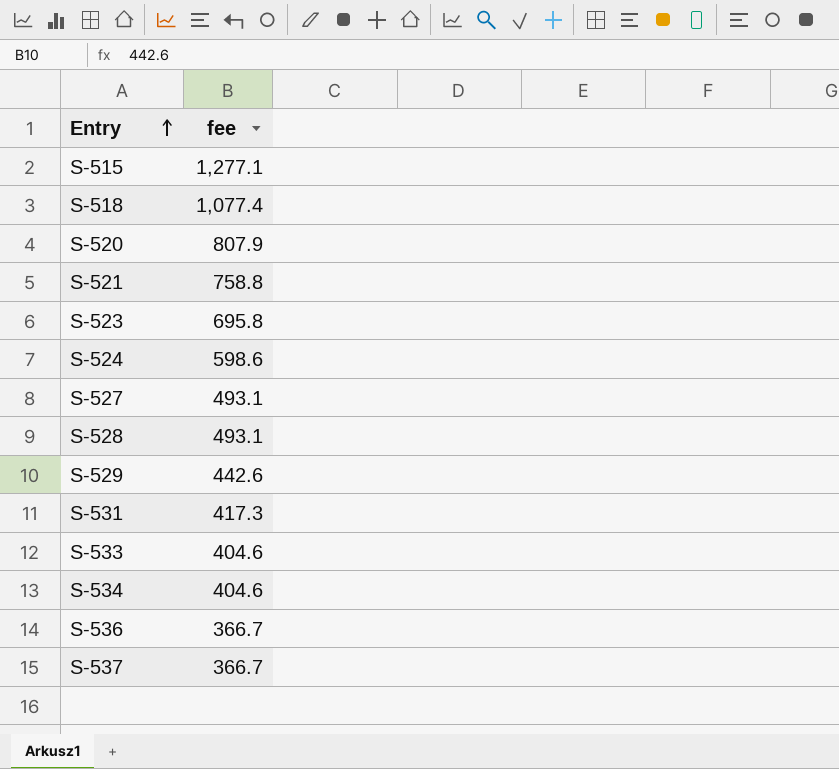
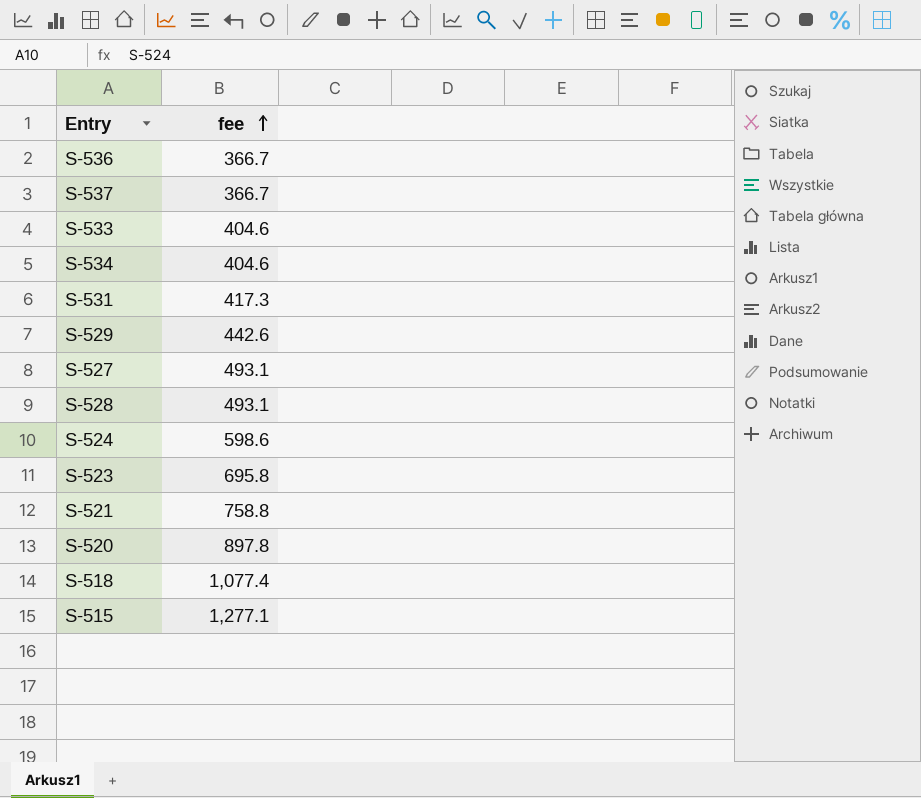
row order: Entry ascending -> fee ascending
S-520 | fee: 807.9 -> 897.8

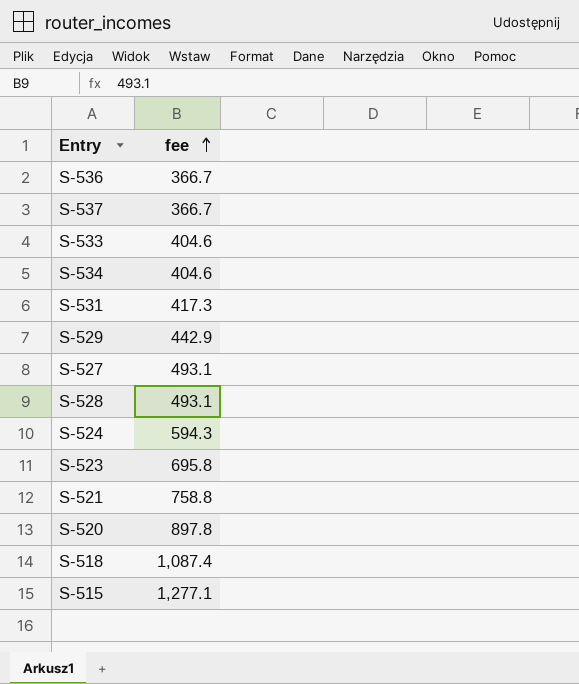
S-529 | fee: 442.6 -> 442.9
S-524 | fee: 598.6 -> 594.3
S-518 | fee: 1,077.4 -> 1,087.4

